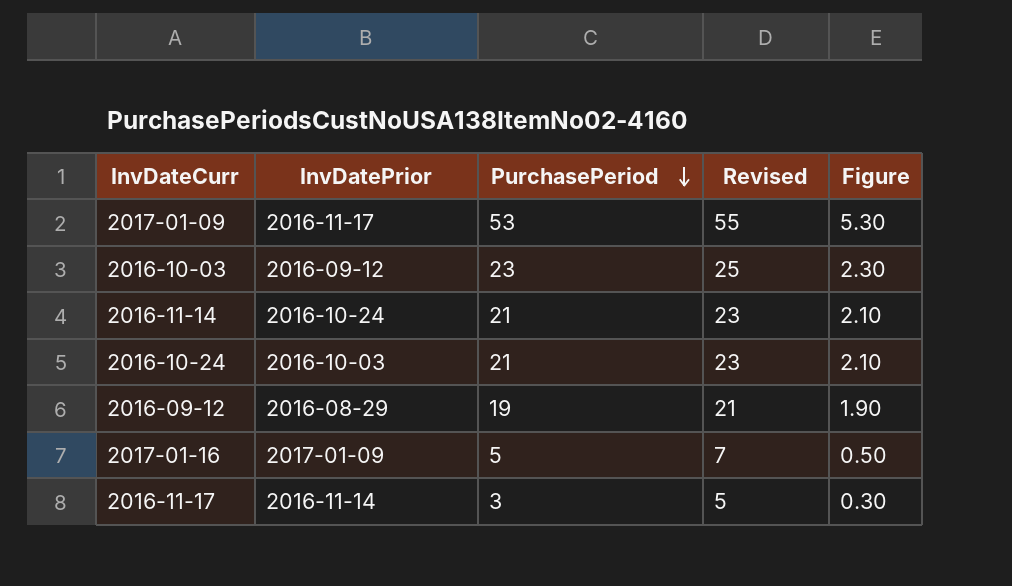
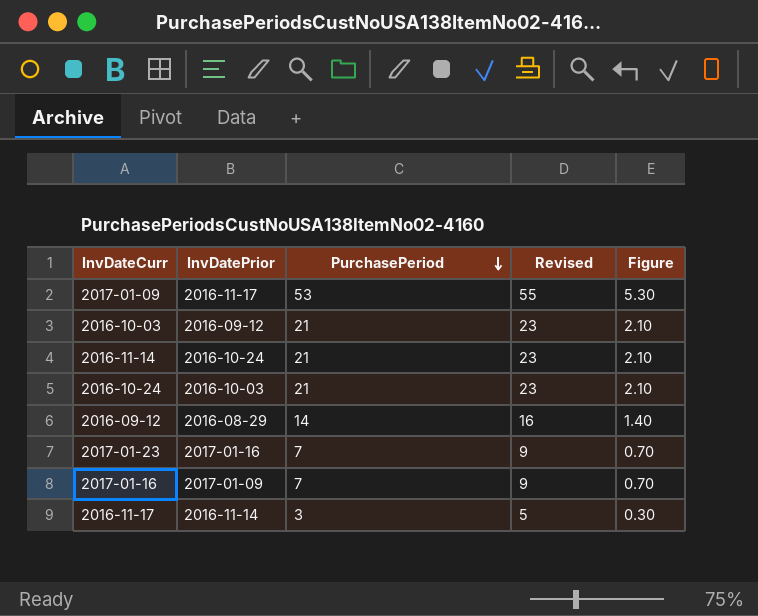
2016-10-03 | PurchasePeriod: 23 -> 21
2016-10-03 | Revised: 25 -> 23
2016-10-03 | Figure: 2.30 -> 2.10
2016-09-12 | PurchasePeriod: 19 -> 14
2016-09-12 | Revised: 21 -> 16
2016-09-12 | Figure: 1.90 -> 1.40
row 2017-01-23: none -> 2017-01-16 | 7 | 9 | 0.70
2017-01-16 | PurchasePeriod: 5 -> 7
2017-01-16 | Revised: 7 -> 9
2017-01-16 | Figure: 0.50 -> 0.70

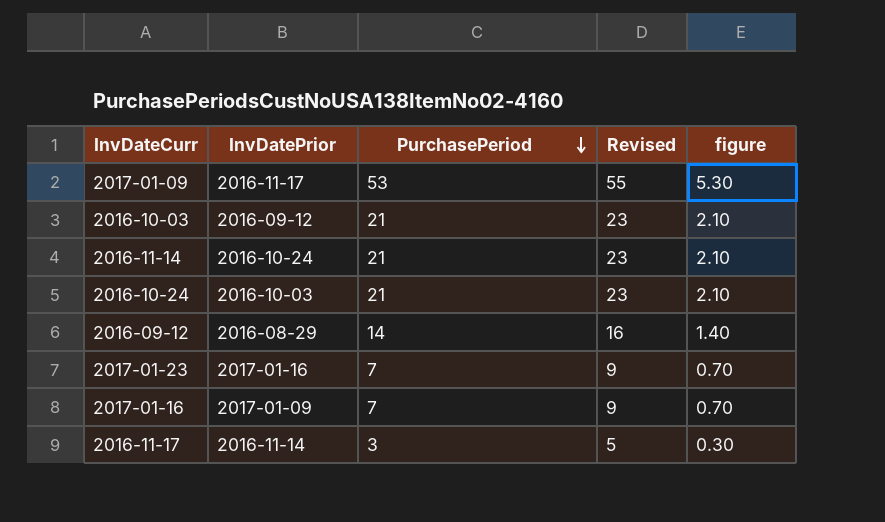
column name: Figure -> figure

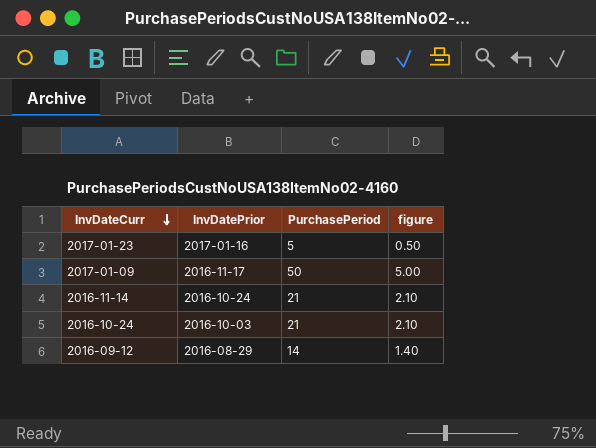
row order: PurchasePeriod descending -> InvDateCurr descending
column Revised | formula: [PurchasePeriod] + 2 -> none
row 2016-10-03: 2016-09-12 | 21 | 23 | 2.10 -> none
row 2017-01-16: 2017-01-09 | 7 | 9 | 0.70 -> none
row 2016-11-17: 2016-11-14 | 3 | 5 | 0.30 -> none
2017-01-23 | PurchasePeriod: 7 -> 5
2017-01-23 | figure: 0.70 -> 0.50
2017-01-09 | PurchasePeriod: 53 -> 50
2017-01-09 | figure: 5.30 -> 5.00

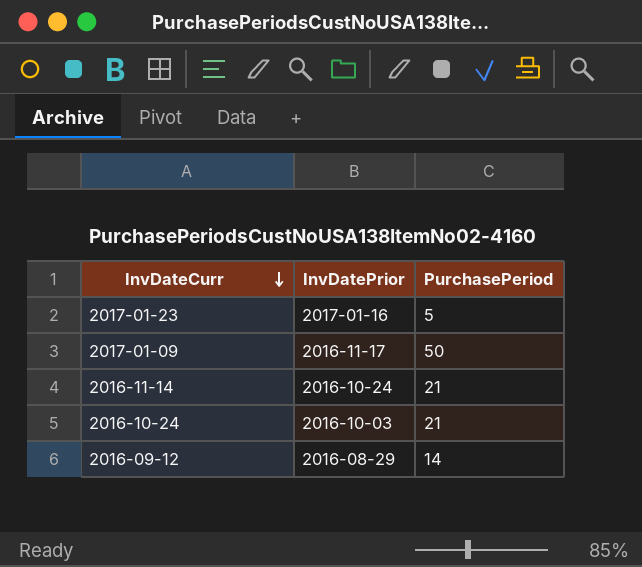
column figure | formula: [PurchasePeriod] * 0.1 -> none

